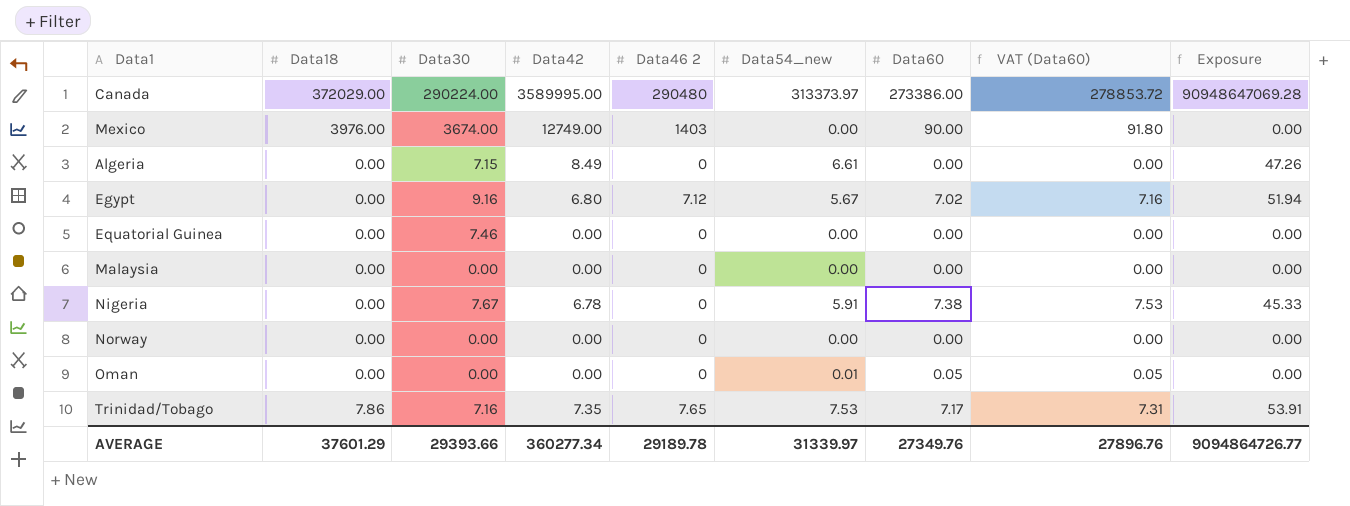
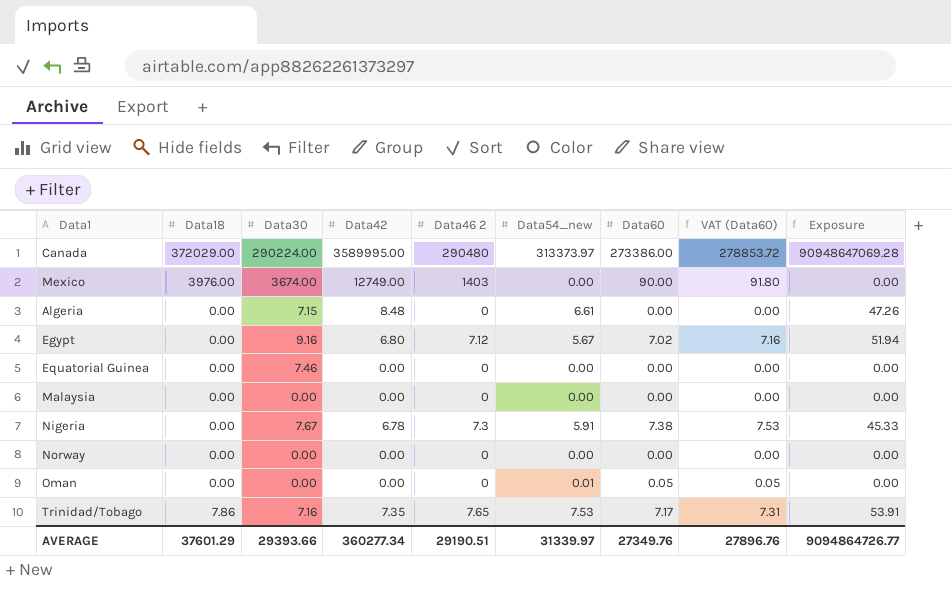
Algeria | Data42: 8.49 -> 8.48
Nigeria | Data46 2: 0 -> 7.3
AVERAGE | Data46 2: 29189.78 -> 29190.51

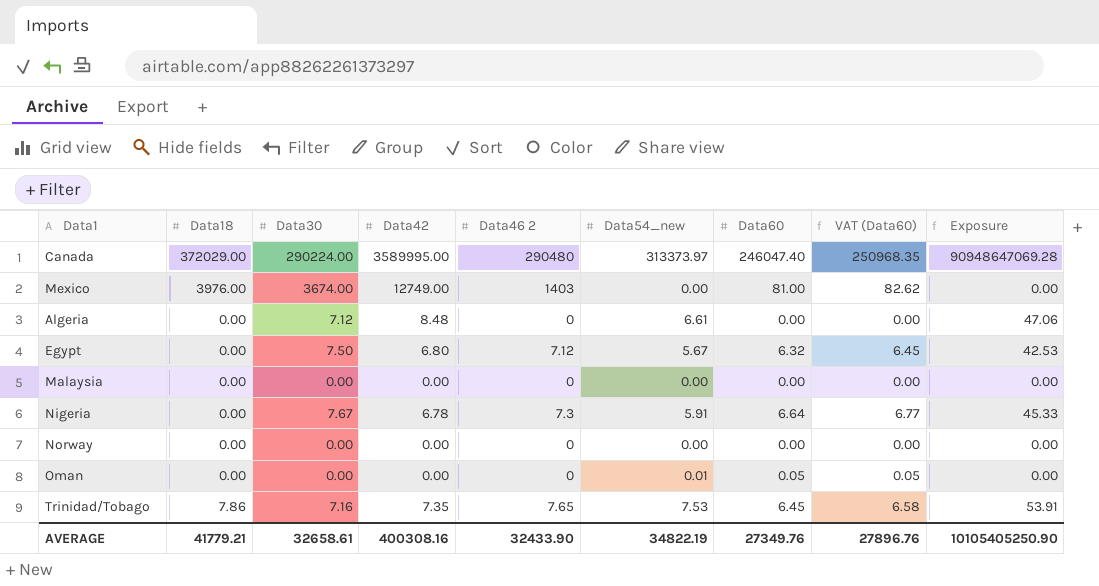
row Equatorial Guinea: 0.00 | 7.46 | 0.00 | 0 | 0.00 | 0.00 | 0.00 | 0.00 -> none
Canada | Data60: 273386.00 -> 246047.40
Canada | VAT (Data60): 278853.72 -> 250968.35
Mexico | Data60: 90.00 -> 81.00
Mexico | VAT (Data60): 91.80 -> 82.62
Algeria | Data30: 7.15 -> 7.12
Algeria | Exposure: 47.26 -> 47.06
Egypt | Data30: 9.16 -> 7.50
Egypt | Data60: 7.02 -> 6.32
Egypt | VAT (Data60): 7.16 -> 6.45
Egypt | Exposure: 51.94 -> 42.53
Nigeria | Data60: 7.38 -> 6.64
Nigeria | VAT (Data60): 7.53 -> 6.77
Trinidad/Tobago | Data60: 7.17 -> 6.45
Trinidad/Tobago | VAT (Data60): 7.31 -> 6.58
AVERAGE | Data18: 37601.29 -> 41779.21
AVERAGE | Data30: 29393.66 -> 32658.61
AVERAGE | Data42: 360277.34 -> 400308.16
AVERAGE | Data46 2: 29190.51 -> 32433.90
AVERAGE | Data54_new: 31339.97 -> 34822.19
AVERAGE | Exposure: 9094864726.77 -> 10105405250.90

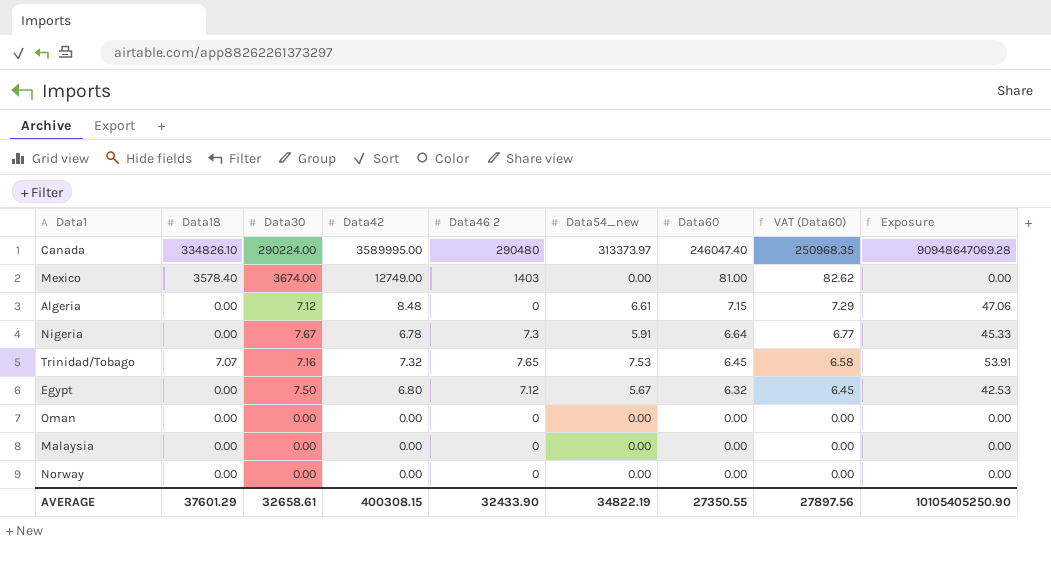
row order: none -> Data60 descending
Canada | Data18: 372029.00 -> 334826.10
Mexico | Data18: 3976.00 -> 3578.40
Algeria | Data60: 0.00 -> 7.15
Algeria | VAT (Data60): 0.00 -> 7.29
Trinidad/Tobago | Data18: 7.86 -> 7.07
Trinidad/Tobago | Data42: 7.35 -> 7.32
Oman | Data54_new: 0.01 -> 0.00
Oman | Data60: 0.05 -> 0.00
Oman | VAT (Data60): 0.05 -> 0.00
AVERAGE | Data18: 41779.21 -> 37601.29
AVERAGE | Data42: 400308.16 -> 400308.15
AVERAGE | Data60: 27349.76 -> 27350.55
AVERAGE | VAT (Data60): 27896.76 -> 27897.56

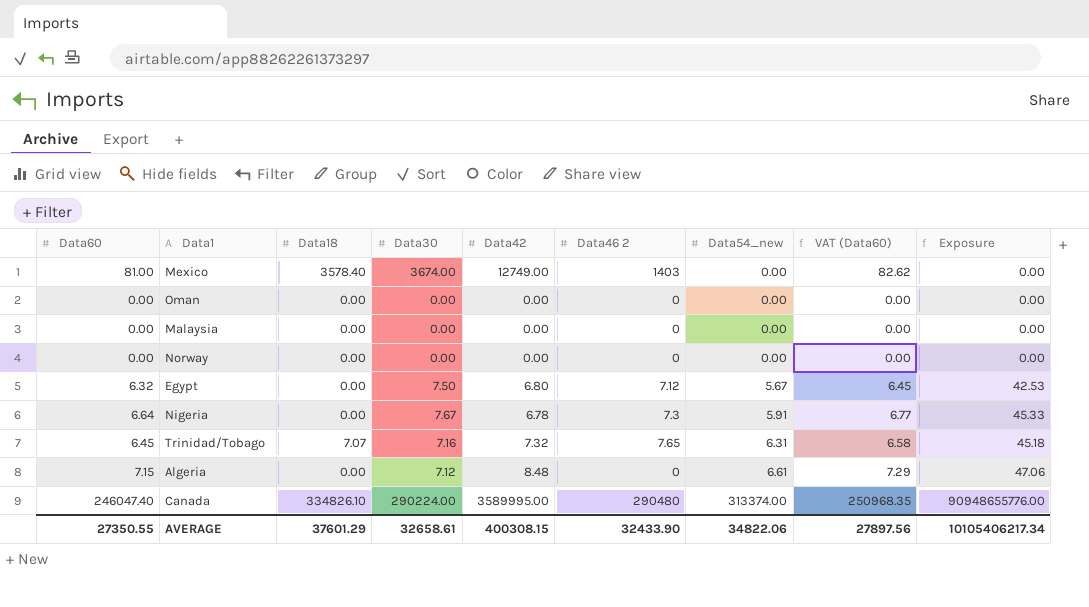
row order: Data60 descending -> Data54_new ascending
column Data60 | position: 7 -> 1
Trinidad/Tobago | Data54_new: 7.53 -> 6.31
Trinidad/Tobago | Exposure: 53.91 -> 45.18
Canada | Data54_new: 313373.97 -> 313374.00
Canada | Exposure: 90948647069.28 -> 90948655776.00
AVERAGE | Data54_new: 34822.19 -> 34822.06
AVERAGE | Exposure: 10105405250.90 -> 10105406217.34

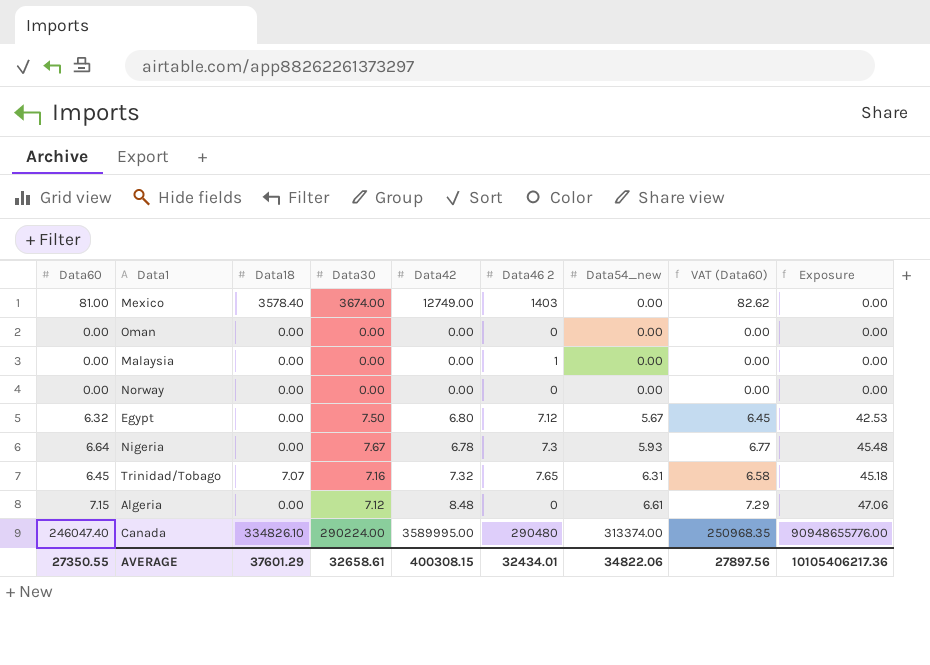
Malaysia | Data46 2: 0 -> 1
Nigeria | Data54_new: 5.91 -> 5.93
Nigeria | Exposure: 45.33 -> 45.48
AVERAGE | Data46 2: 32433.90 -> 32434.01
AVERAGE | Exposure: 10105406217.34 -> 10105406217.36

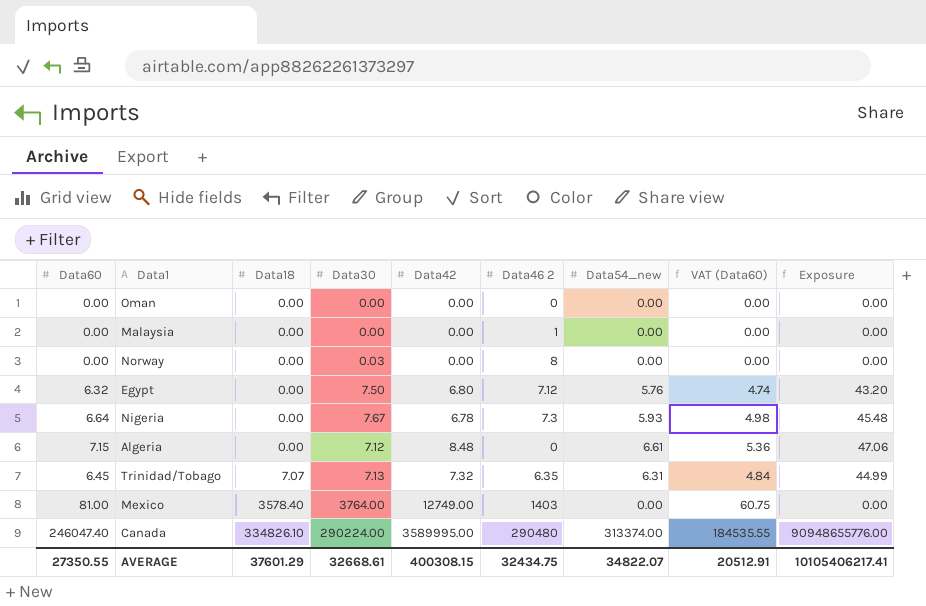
row order: Data54_new ascending -> Data18 ascending
column VAT (Data60) | formula: [Data60] * 1.02 -> [Data60] * 0.75
Norway | Data30: 0.00 -> 0.03
Norway | Data46 2: 0 -> 8
Egypt | Data54_new: 5.67 -> 5.76
Egypt | Exposure: 42.53 -> 43.20
Trinidad/Tobago | Data30: 7.16 -> 7.13
Trinidad/Tobago | Data46 2: 7.65 -> 6.35
Trinidad/Tobago | Exposure: 45.18 -> 44.99
Mexico | Data30: 3674.00 -> 3764.00
AVERAGE | Data30: 32658.61 -> 32668.61
AVERAGE | Data46 2: 32434.01 -> 32434.75
AVERAGE | Data54_new: 34822.06 -> 34822.07
AVERAGE | VAT (Data60): 27897.56 -> 20512.91
AVERAGE | Exposure: 10105406217.36 -> 10105406217.41

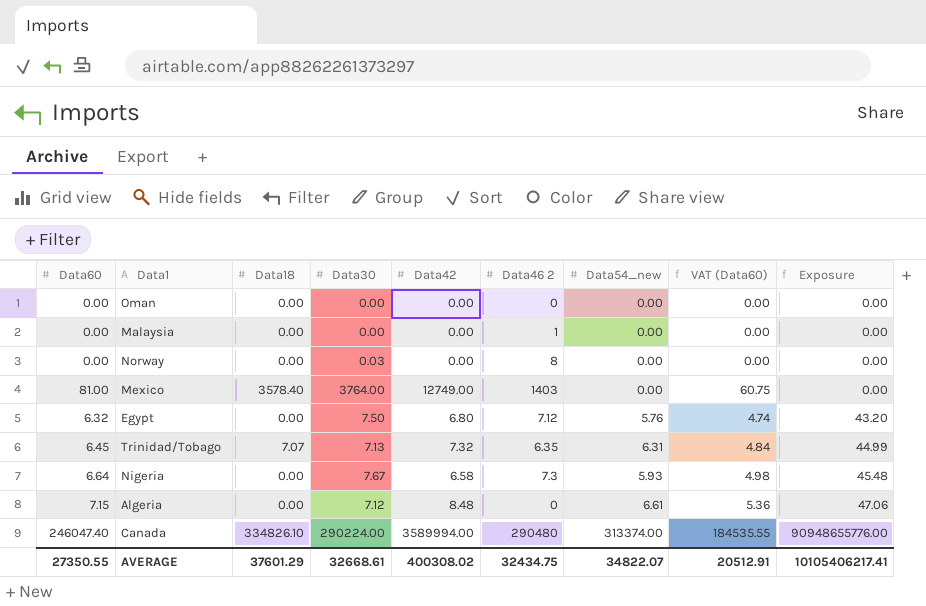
row order: Data18 ascending -> Exposure ascending
Nigeria | Data42: 6.78 -> 6.58
Canada | Data42: 3589995.00 -> 3589994.00
AVERAGE | Data42: 400308.15 -> 400308.02

